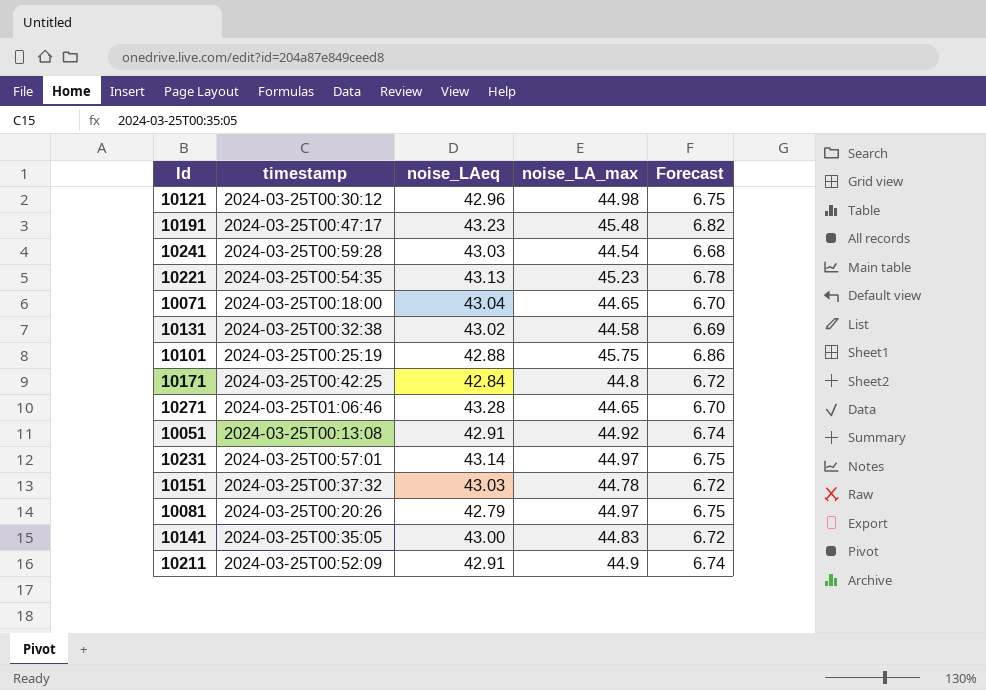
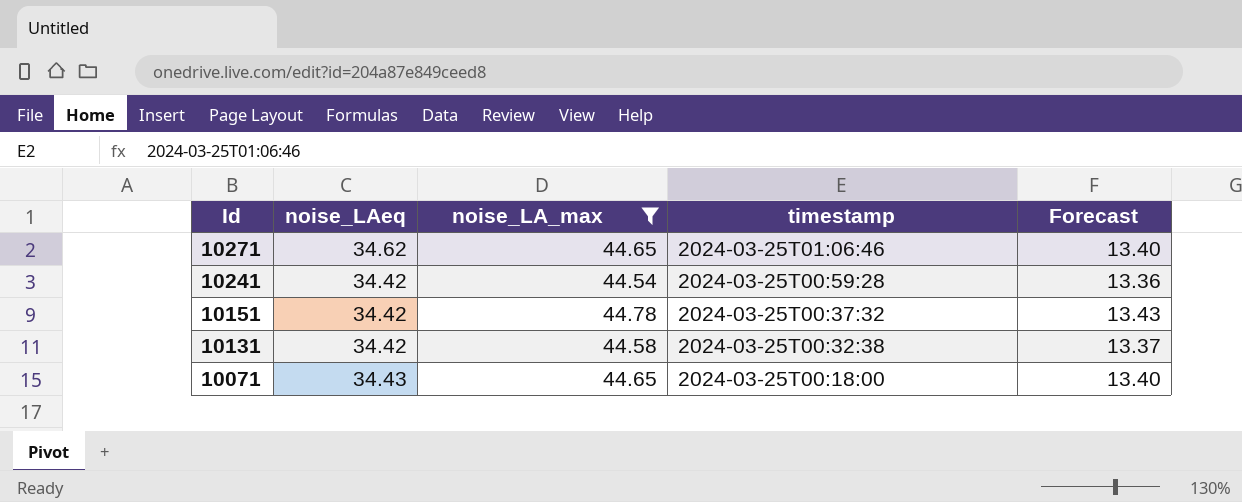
filter: none -> noise_LA_max <= 44.78
row order: none -> Id descending
column timestamp | position: 2 -> 4
column Forecast | formula: [noise_LA_max] * 0.15 -> [noise_LA_max] * 0.3
10271 | noise_LAeq: 43.28 -> 34.62
10241 | noise_LAeq: 43.03 -> 34.42
10151 | noise_LAeq: 43.03 -> 34.42
10131 | noise_LAeq: 43.02 -> 34.42
10071 | noise_LAeq: 43.04 -> 34.43

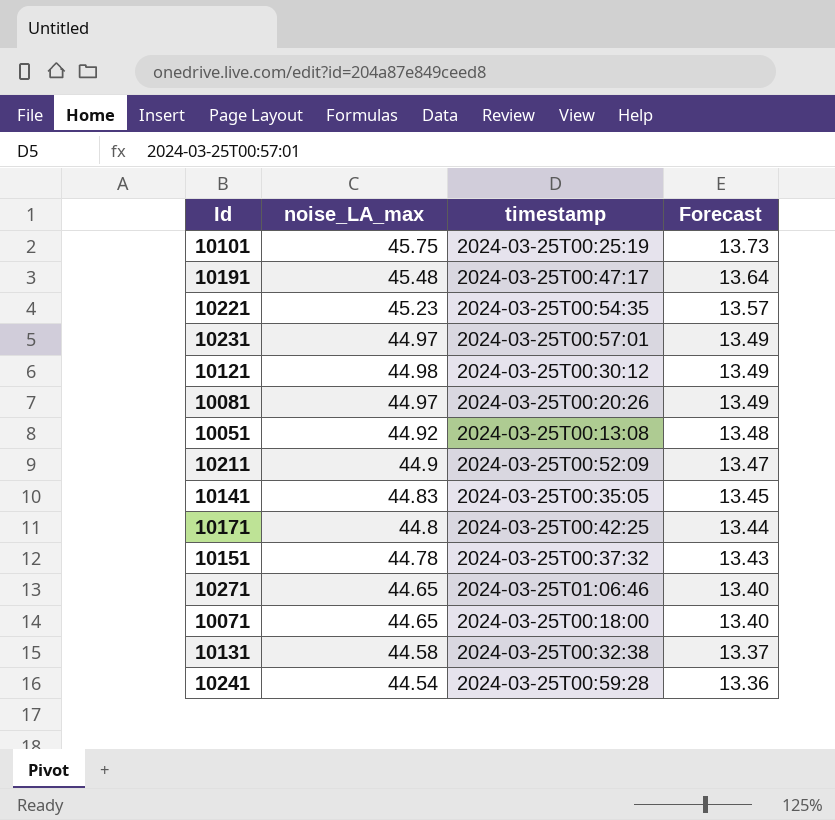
filter: noise_LA_max <= 44.78 -> none
row order: Id descending -> Forecast descending
column noise_LAeq | position: 2 -> none

